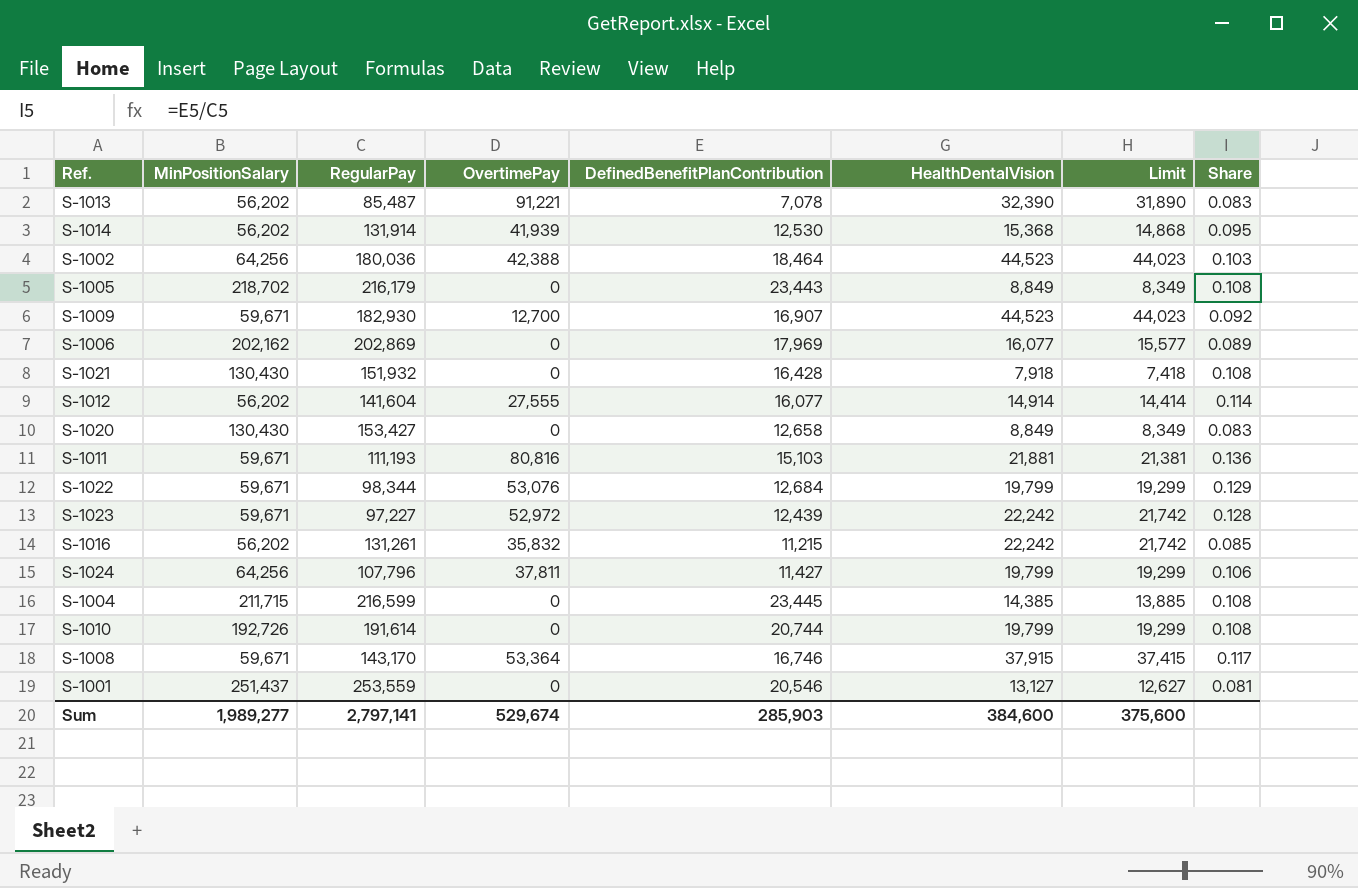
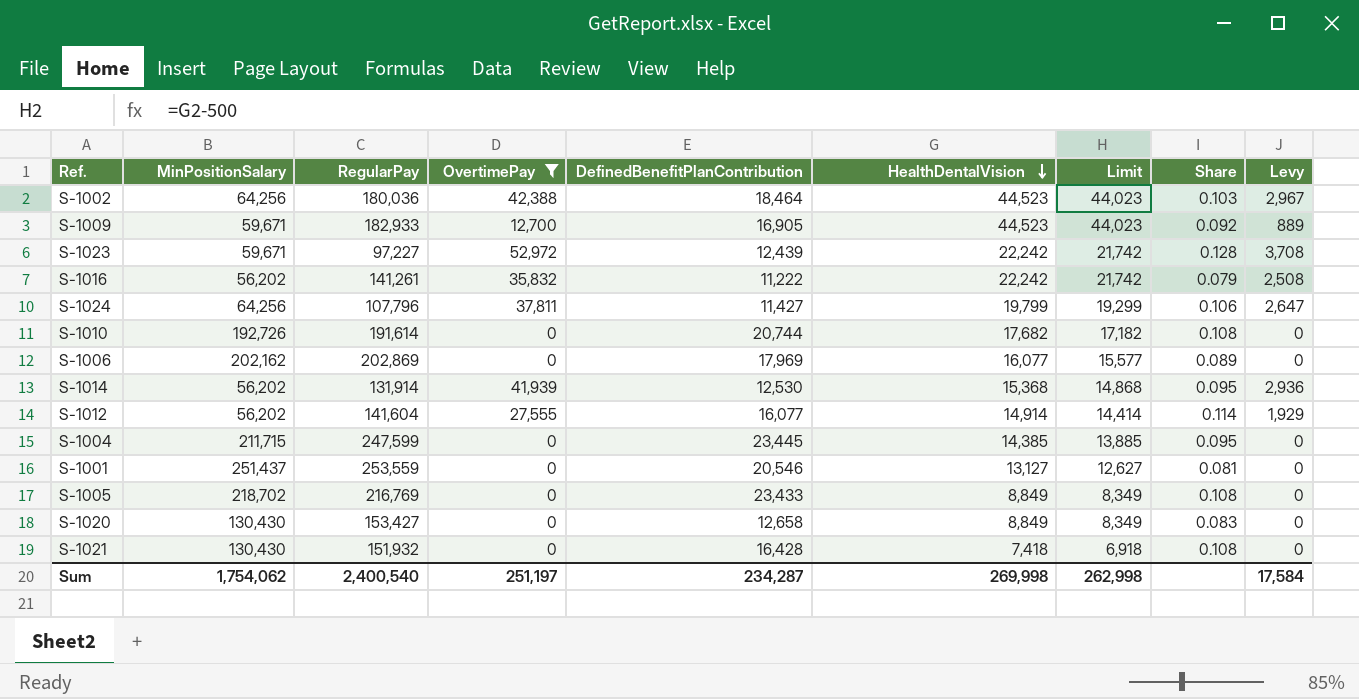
filter: none -> OvertimePay <= 52,972
row order: none -> HealthDentalVision descending
column Levy | formula: none -> [OvertimePay] * 0.07
S-1009 | RegularPay: 182,930 -> 182,933
S-1009 | DefinedBenefitPlanContribution: 16,907 -> 16,905
S-1016 | RegularPay: 131,261 -> 141,261
S-1016 | DefinedBenefitPlanContribution: 11,215 -> 11,222
S-1016 | Share: 0.085 -> 0.079
S-1010 | HealthDentalVision: 19,799 -> 17,682
S-1010 | Limit: 19,299 -> 17,182
S-1004 | RegularPay: 216,599 -> 247,599
S-1004 | Share: 0.108 -> 0.095
S-1005 | RegularPay: 216,179 -> 216,769
S-1005 | DefinedBenefitPlanContribution: 23,443 -> 23,433
S-1021 | HealthDentalVision: 7,918 -> 7,418
S-1021 | Limit: 7,418 -> 6,918
Sum | MinPositionSalary: 1,989,277 -> 1,754,062
Sum | RegularPay: 2,797,141 -> 2,400,540
Sum | OvertimePay: 529,674 -> 251,197
Sum | DefinedBenefitPlanContribution: 285,903 -> 234,287
Sum | HealthDentalVision: 384,600 -> 269,998
Sum | Limit: 375,600 -> 262,998

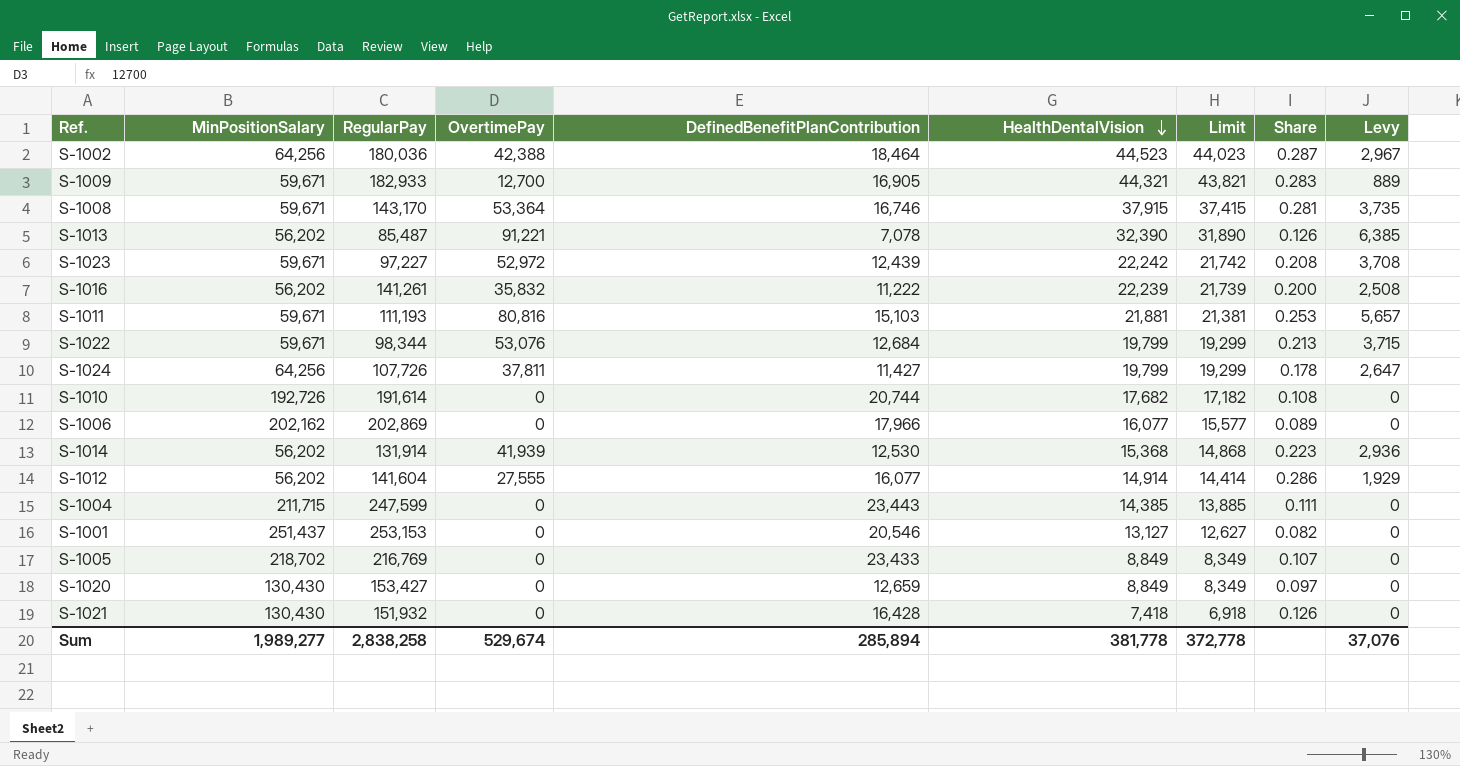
filter: OvertimePay <= 52,972 -> none
column Share | formula: [DefinedBenefitPlanContribution] / [RegularPay] -> [DefinedBenefitPlanContribution] / [MinPositionSalary]
S-1009 | HealthDentalVision: 44,523 -> 44,321
S-1009 | Limit: 44,023 -> 43,821
S-1016 | HealthDentalVision: 22,242 -> 22,239
S-1016 | Limit: 21,742 -> 21,739
S-1024 | RegularPay: 107,796 -> 107,726
S-1006 | DefinedBenefitPlanContribution: 17,969 -> 17,966
S-1004 | DefinedBenefitPlanContribution: 23,445 -> 23,443
S-1001 | RegularPay: 253,559 -> 253,153
S-1020 | DefinedBenefitPlanContribution: 12,658 -> 12,659
Sum | MinPositionSalary: 1,754,062 -> 1,989,277
Sum | RegularPay: 2,400,540 -> 2,838,258
Sum | OvertimePay: 251,197 -> 529,674
Sum | DefinedBenefitPlanContribution: 234,287 -> 285,894
Sum | HealthDentalVision: 269,998 -> 381,778
Sum | Limit: 262,998 -> 372,778
Sum | Levy: 17,584 -> 37,076

